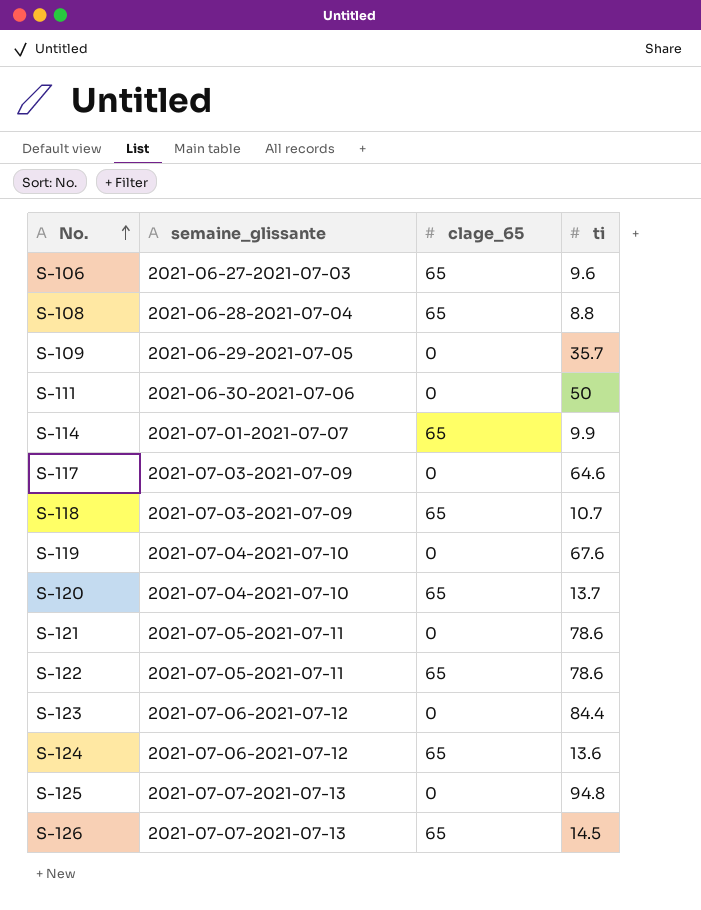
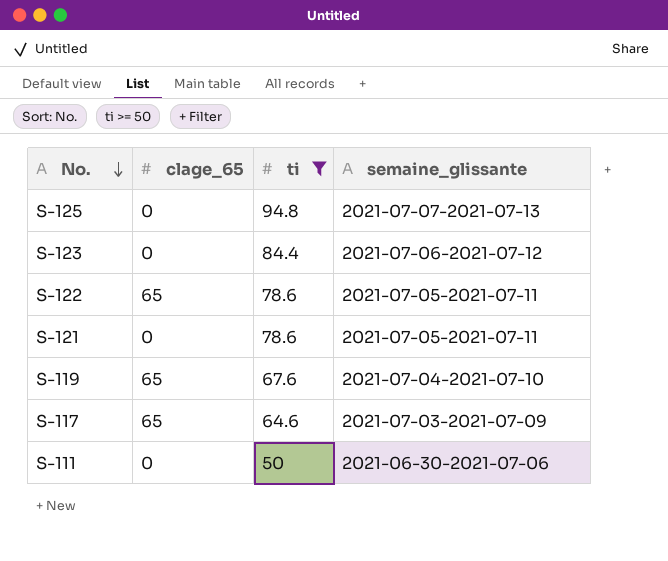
filter: none -> ti >= 50
row order: No. ascending -> No. descending
column semaine_glissante | position: 2 -> 4
S-119 | clage_65: 0 -> 65
S-117 | clage_65: 0 -> 65

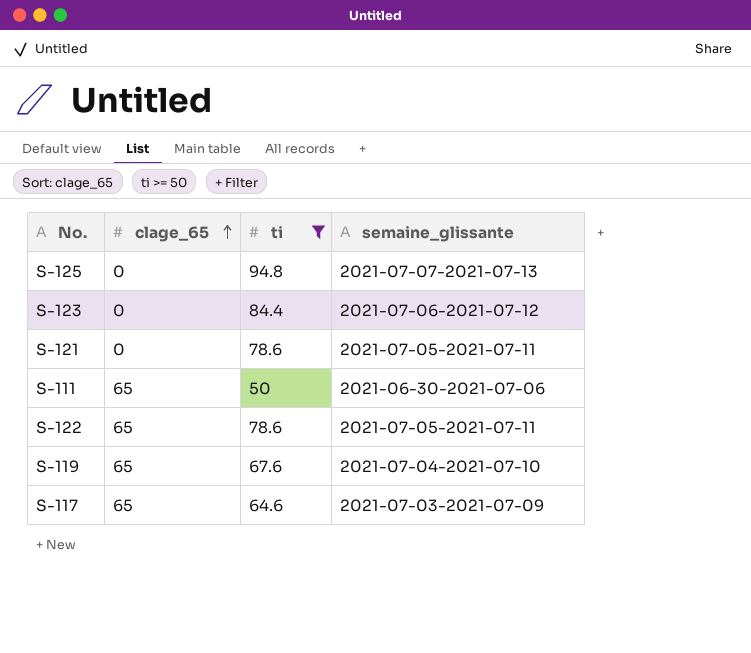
row order: No. descending -> clage_65 ascending
S-111 | clage_65: 0 -> 65

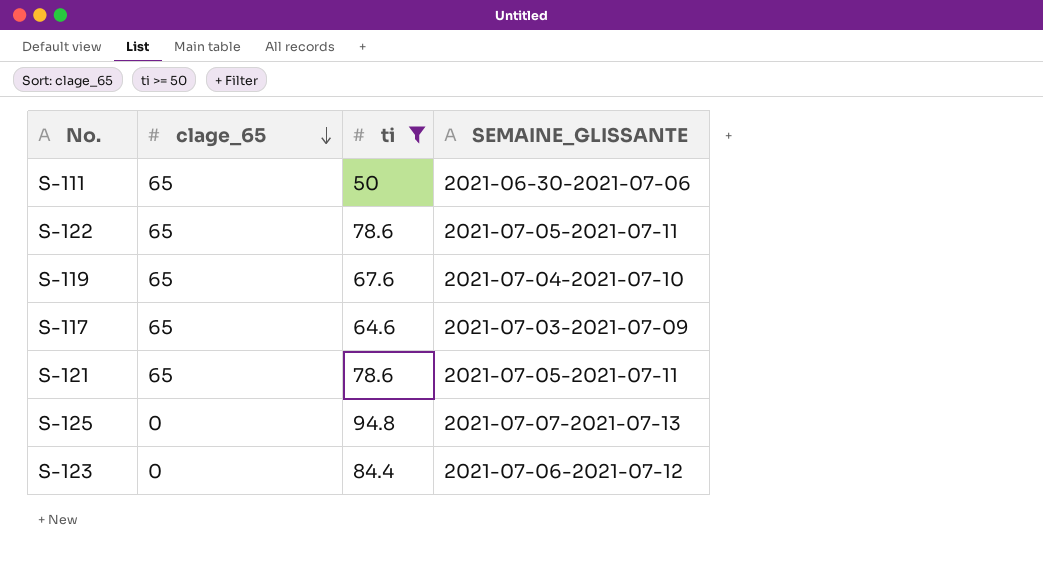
row order: clage_65 ascending -> clage_65 descending
column name: semaine_glissante -> SEMAINE_GLISSANTE
S-121 | clage_65: 0 -> 65

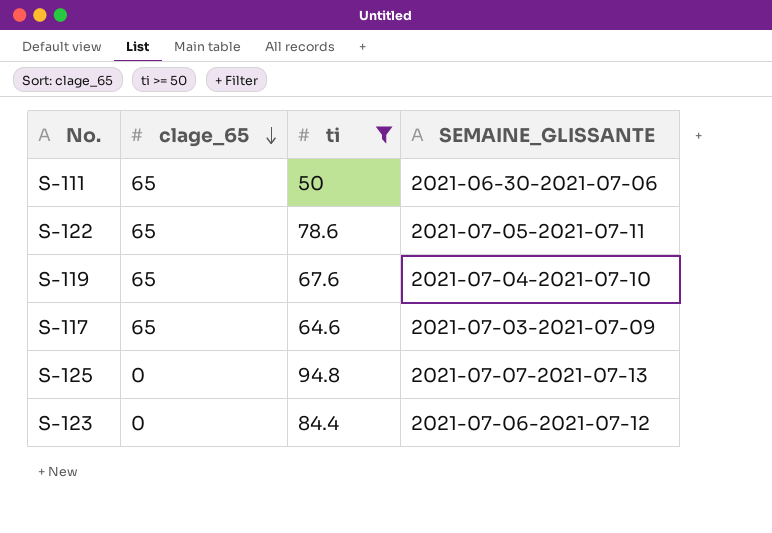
row S-121: 65 | 78.6 | 2021-07-05-2021-07-11 -> none

